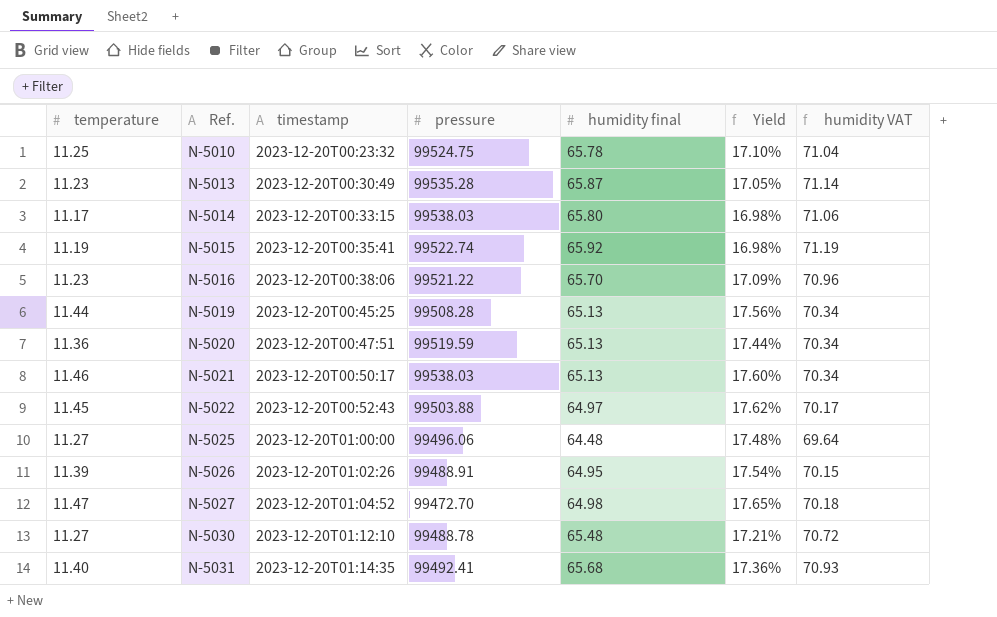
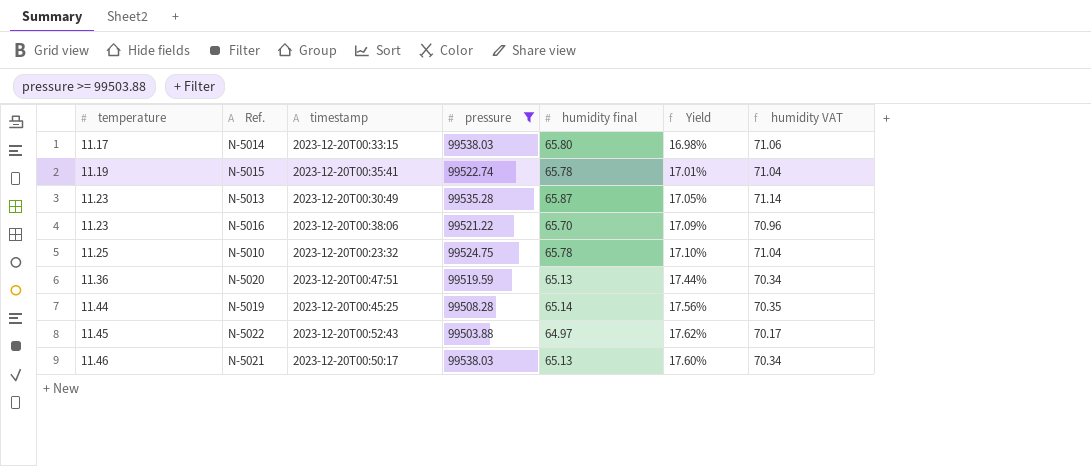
filter: none -> pressure >= 99503.88
row order: Ref. ascending -> temperature ascending
N-5015 | humidity final: 65.92 -> 65.78
N-5015 | Yield: 16.98% -> 17.01%
N-5015 | humidity VAT: 71.19 -> 71.04
N-5019 | humidity final: 65.13 -> 65.14
N-5019 | humidity VAT: 70.34 -> 70.35

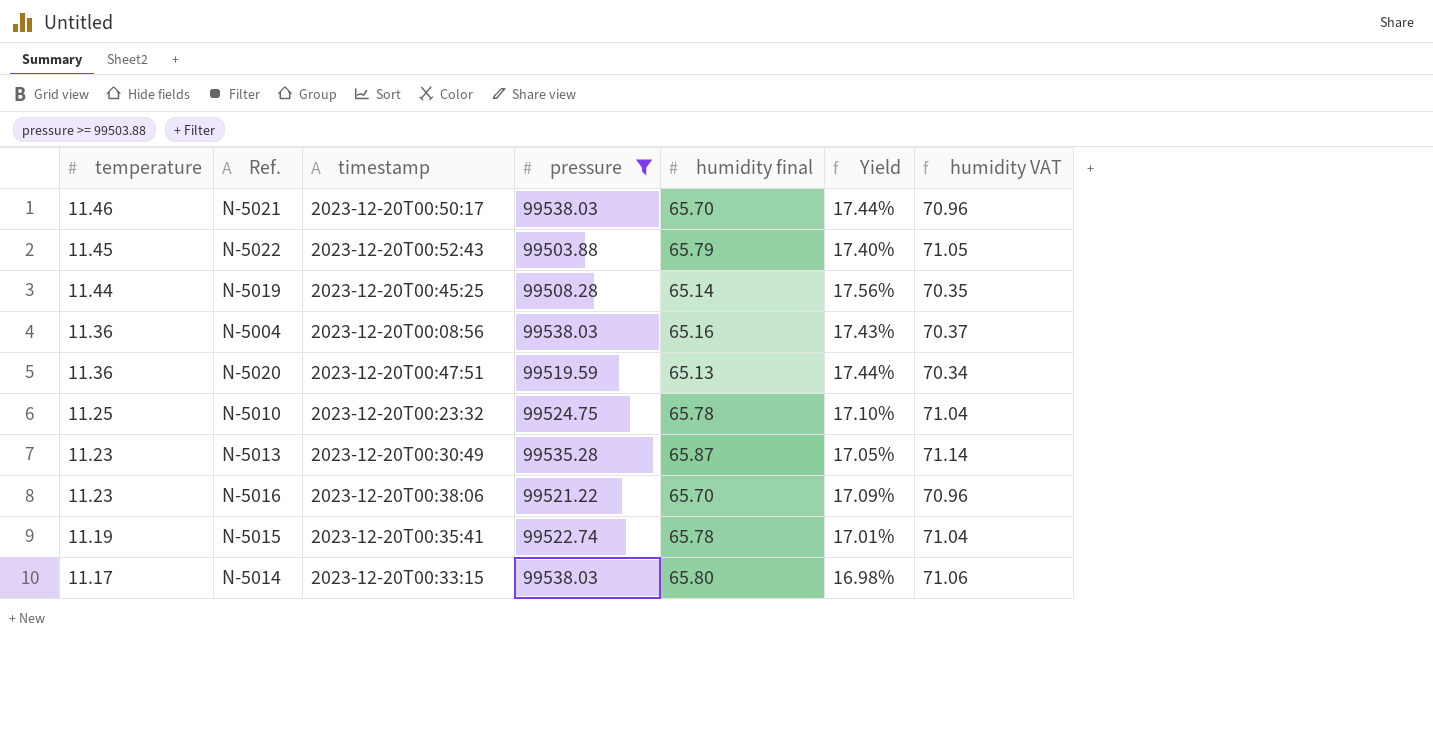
row order: temperature ascending -> temperature descending
N-5021 | humidity final: 65.13 -> 65.70
N-5021 | Yield: 17.60% -> 17.44%
N-5021 | humidity VAT: 70.34 -> 70.96
N-5022 | humidity final: 64.97 -> 65.79
N-5022 | Yield: 17.62% -> 17.40%
N-5022 | humidity VAT: 70.17 -> 71.05
row N-5004: none -> 11.36 | 2023-12-20T00:08:56 | 99538.03 | 65.16 | 17.43% | 70.37

